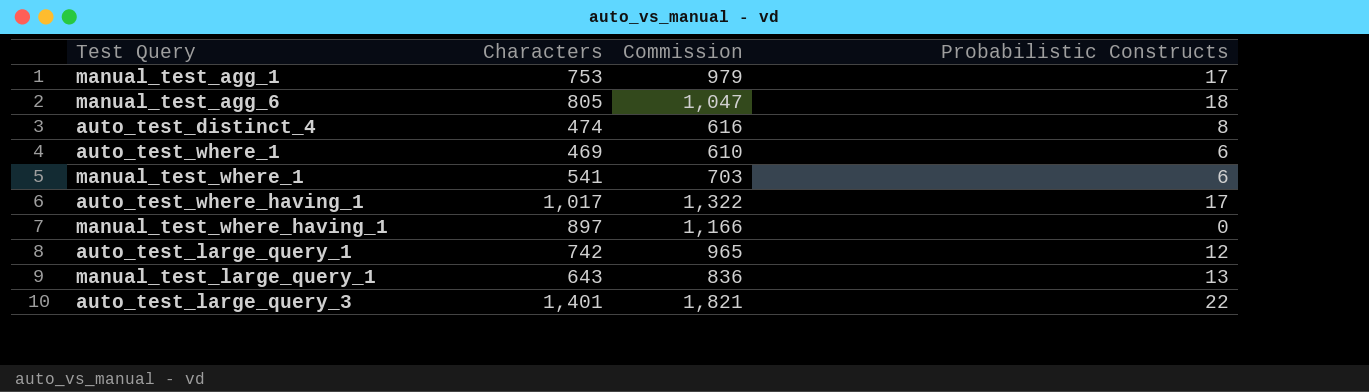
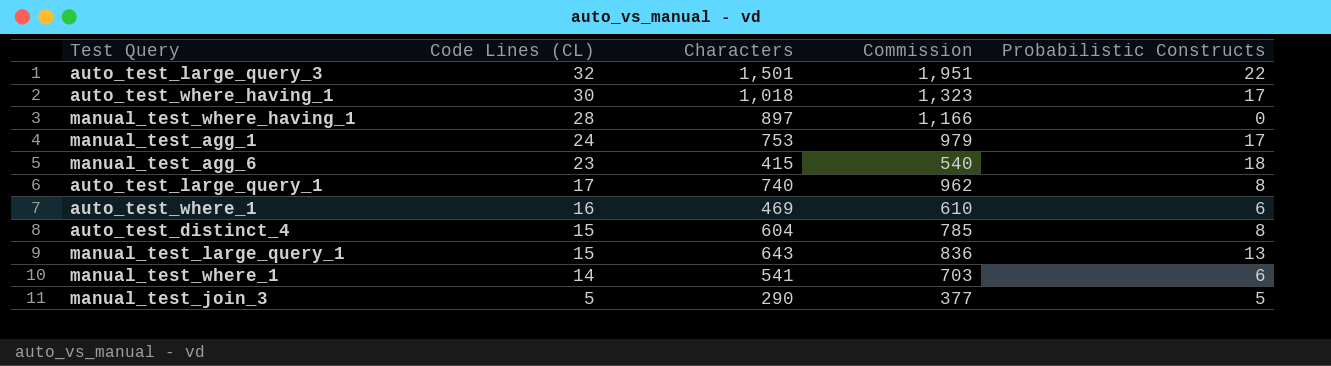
row order: none -> Code Lines (CL) descending
column Code Lines (CL) | position: none -> 2
auto_test_large_query_3 | Characters: 1,401 -> 1,501
auto_test_large_query_3 | Commission: 1,821 -> 1,951
auto_test_where_having_1 | Characters: 1,017 -> 1,018
auto_test_where_having_1 | Commission: 1,322 -> 1,323
manual_test_agg_6 | Characters: 805 -> 415
manual_test_agg_6 | Commission: 1,047 -> 540
auto_test_large_query_1 | Characters: 742 -> 740
auto_test_large_query_1 | Commission: 965 -> 962
auto_test_large_query_1 | Probabilistic Constructs: 12 -> 8
auto_test_distinct_4 | Characters: 474 -> 604
auto_test_distinct_4 | Commission: 616 -> 785
row manual_test_join_3: none -> 5 | 290 | 377 | 5

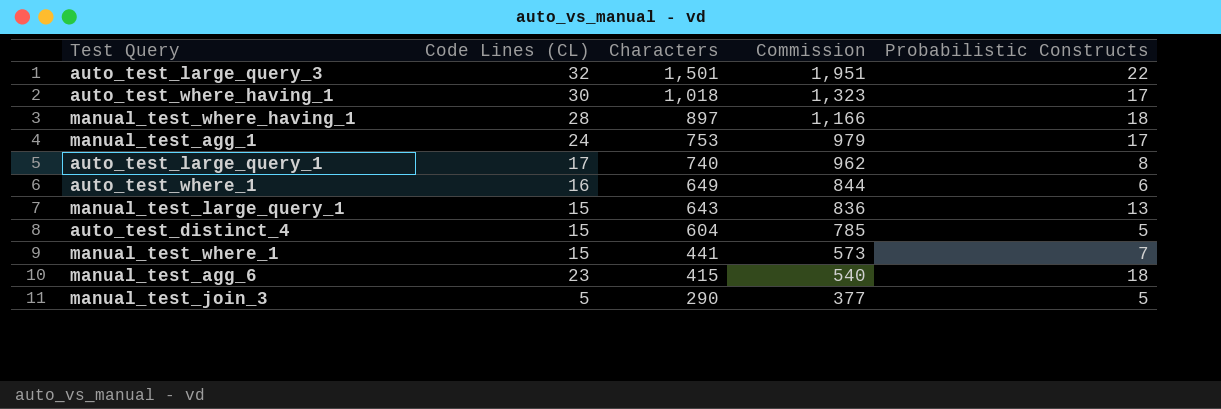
row order: Code Lines (CL) descending -> Characters descending
manual_test_where_having_1 | Probabilistic Constructs: 0 -> 18
auto_test_where_1 | Characters: 469 -> 649
auto_test_where_1 | Commission: 610 -> 844
auto_test_distinct_4 | Probabilistic Constructs: 8 -> 5
manual_test_where_1 | Code Lines (CL): 14 -> 15
manual_test_where_1 | Characters: 541 -> 441
manual_test_where_1 | Commission: 703 -> 573
manual_test_where_1 | Probabilistic Constructs: 6 -> 7

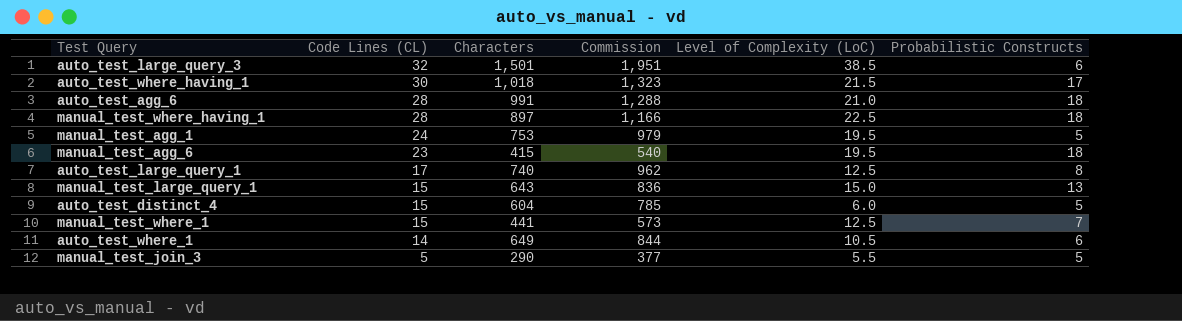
row order: Characters descending -> Code Lines (CL) descending
column Level of Complexity (LoC) | position: none -> 5
auto_test_large_query_3 | Probabilistic Constructs: 22 -> 6
row auto_test_agg_6: none -> 28 | 991 | 1,288 | 21.0 | 18
manual_test_agg_1 | Probabilistic Constructs: 17 -> 5
auto_test_where_1 | Code Lines (CL): 16 -> 14

